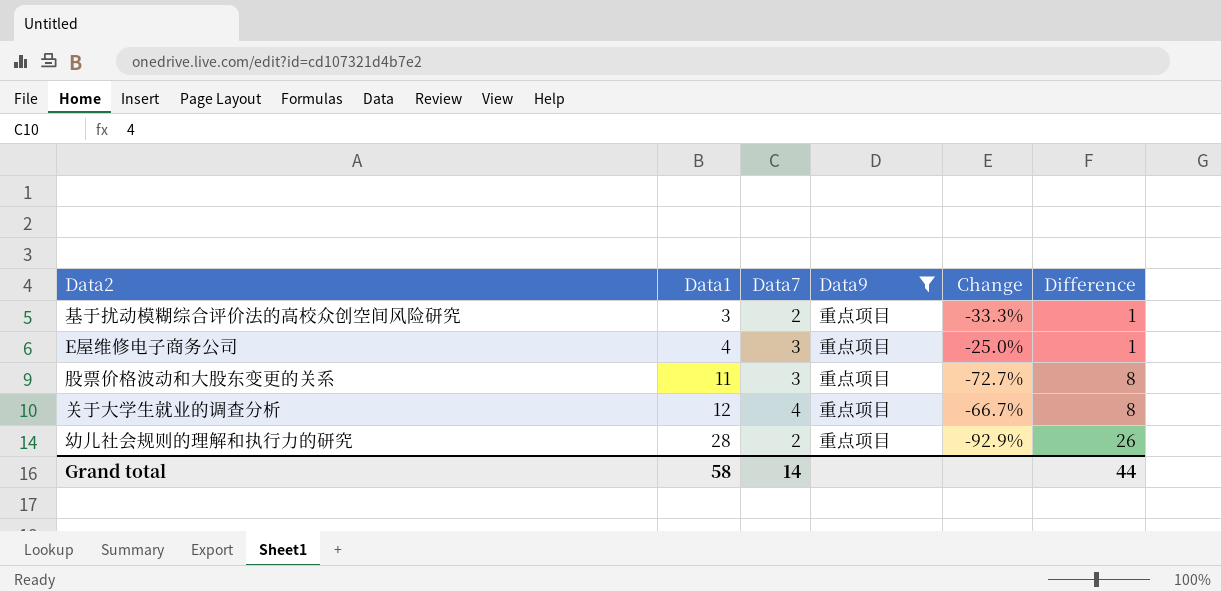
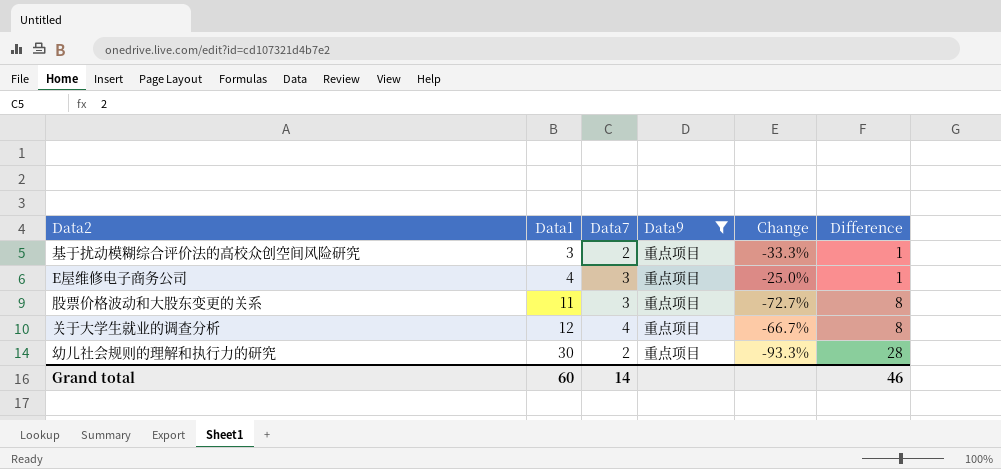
幼儿社会规则的理解和执行力的研究 | Data1: 28 -> 30
幼儿社会规则的理解和执行力的研究 | Change: -92.9% -> -93.3%
幼儿社会规则的理解和执行力的研究 | Difference: 26 -> 28
Grand total | Data1: 58 -> 60
Grand total | Difference: 44 -> 46

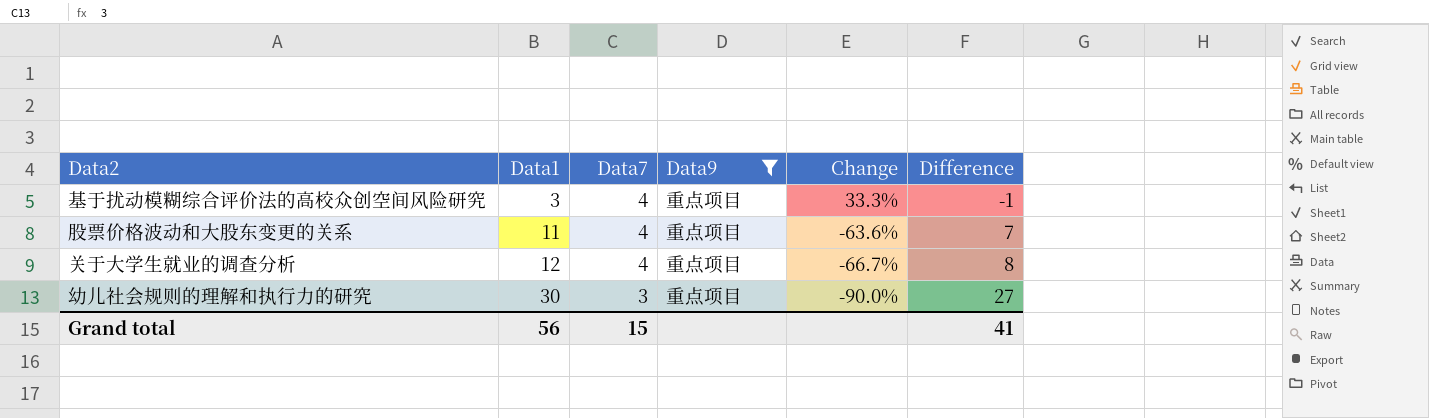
row E屋维修电子商务公司: 4 | 3 | 重点项目 | -25.0% | 1 -> none
基于扰动模糊综合评价法的高校众创空间风险研究 | Data7: 2 -> 4
基于扰动模糊综合评价法的高校众创空间风险研究 | Change: -33.3% -> 33.3%
基于扰动模糊综合评价法的高校众创空间风险研究 | Difference: 1 -> -1
股票价格波动和大股东变更的关系 | Data7: 3 -> 4
股票价格波动和大股东变更的关系 | Change: -72.7% -> -63.6%
股票价格波动和大股东变更的关系 | Difference: 8 -> 7
幼儿社会规则的理解和执行力的研究 | Data7: 2 -> 3
幼儿社会规则的理解和执行力的研究 | Change: -93.3% -> -90.0%
幼儿社会规则的理解和执行力的研究 | Difference: 28 -> 27
Grand total | Data1: 60 -> 56
Grand total | Data7: 14 -> 15
Grand total | Difference: 46 -> 41

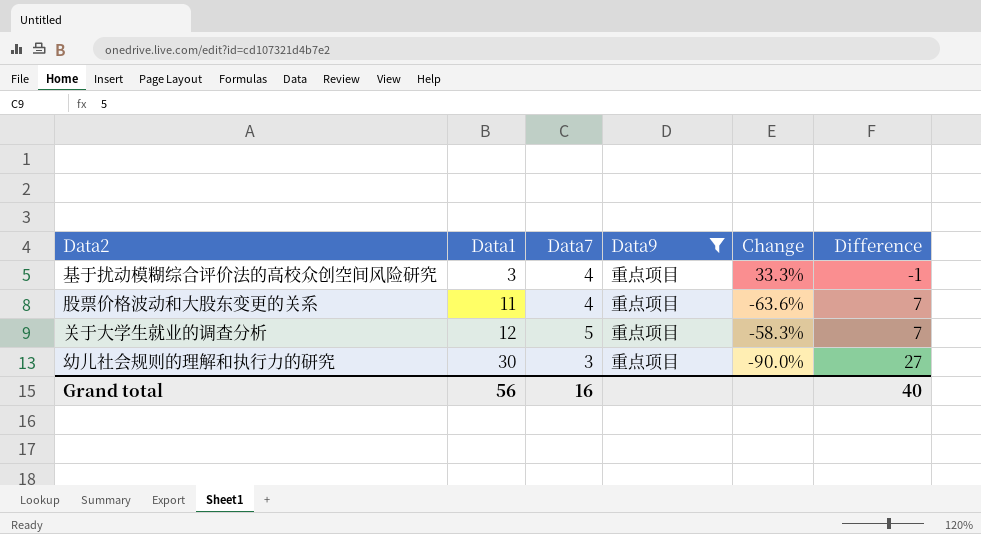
关于大学生就业的调查分析 | Data7: 4 -> 5
关于大学生就业的调查分析 | Change: -66.7% -> -58.3%
关于大学生就业的调查分析 | Difference: 8 -> 7
Grand total | Data7: 15 -> 16
Grand total | Difference: 41 -> 40

